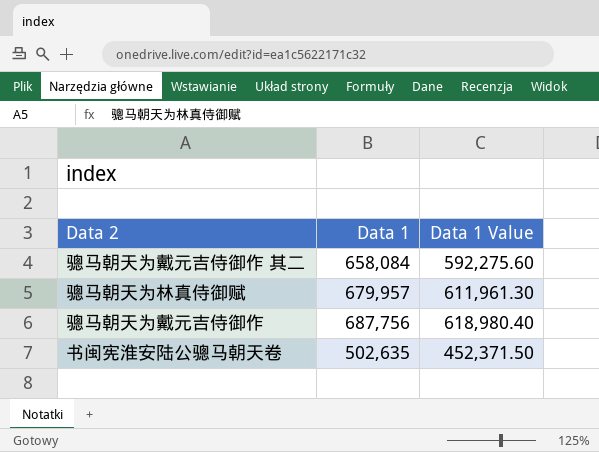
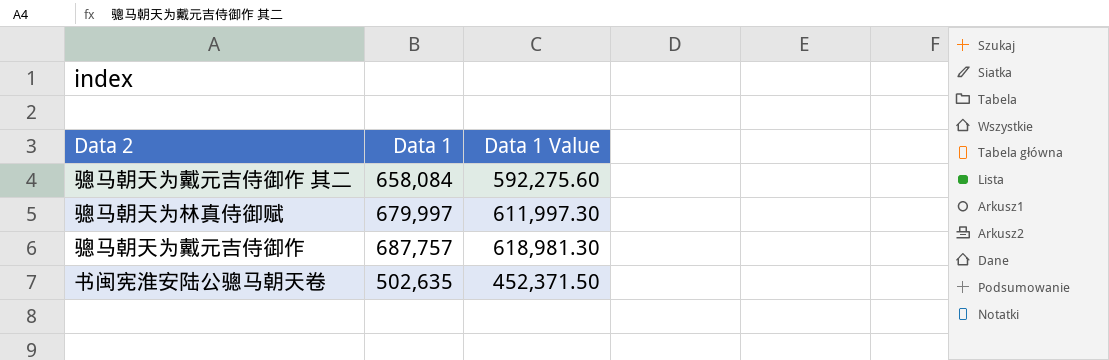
骢马朝天为林真侍御赋 | Data 1: 679,957 -> 679,997
骢马朝天为林真侍御赋 | Data 1 Value: 611,961.30 -> 611,997.30
骢马朝天为戴元吉侍御作 | Data 1: 687,756 -> 687,757
骢马朝天为戴元吉侍御作 | Data 1 Value: 618,980.40 -> 618,981.30

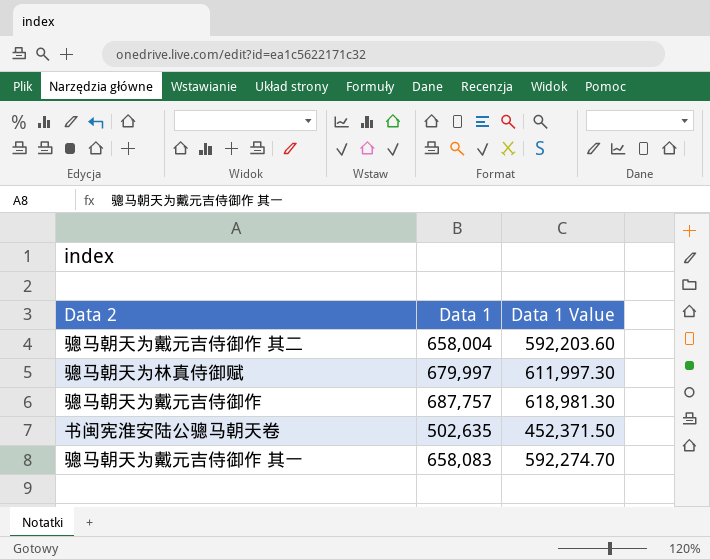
骢马朝天为戴元吉侍御作 其二 | Data 1: 658,084 -> 658,004
骢马朝天为戴元吉侍御作 其二 | Data 1 Value: 592,275.60 -> 592,203.60
row 骢马朝天为戴元吉侍御作 其一: none -> 658,083 | 592,274.70

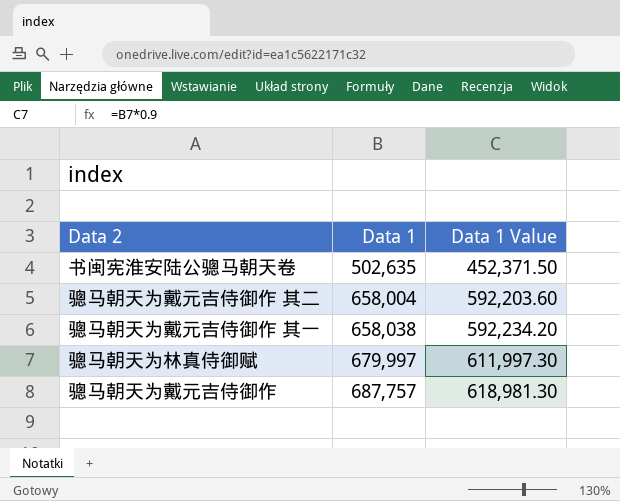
row order: none -> Data 1 ascending
骢马朝天为戴元吉侍御作 其一 | Data 1: 658,083 -> 658,038
骢马朝天为戴元吉侍御作 其一 | Data 1 Value: 592,274.70 -> 592,234.20

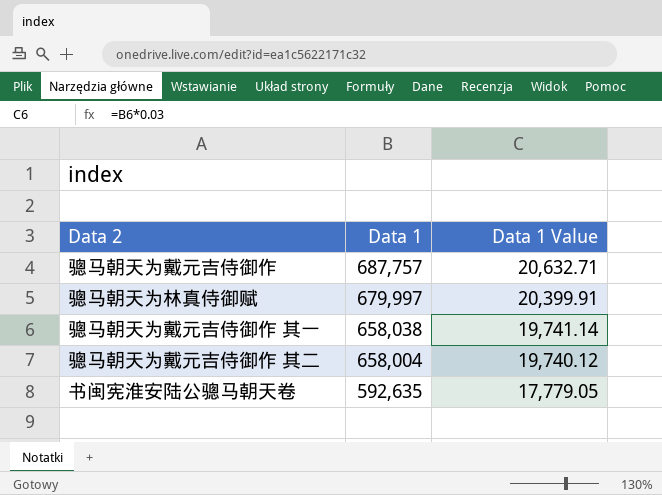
row order: Data 1 ascending -> Data 1 descending
column Data 1 Value | formula: [Data 1] * 0.9 -> [Data 1] * 0.03
书闽宪淮安陆公骢马朝天卷 | Data 1: 502,635 -> 592,635

